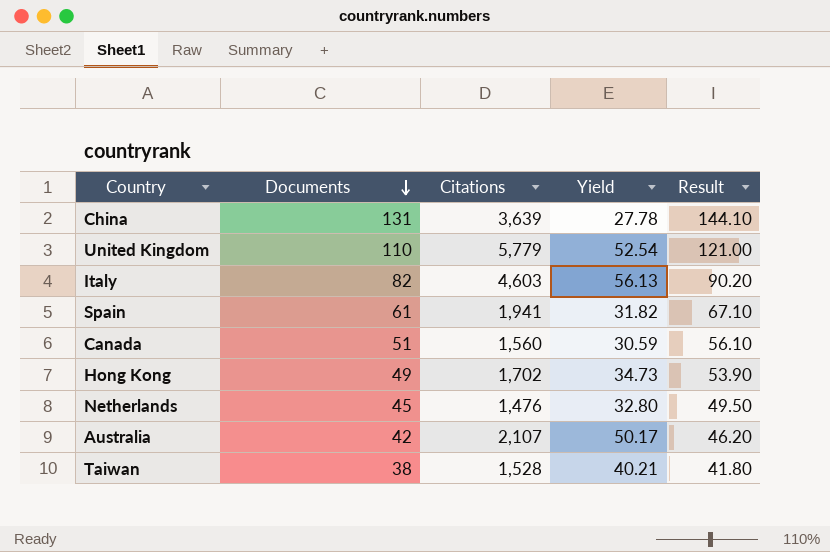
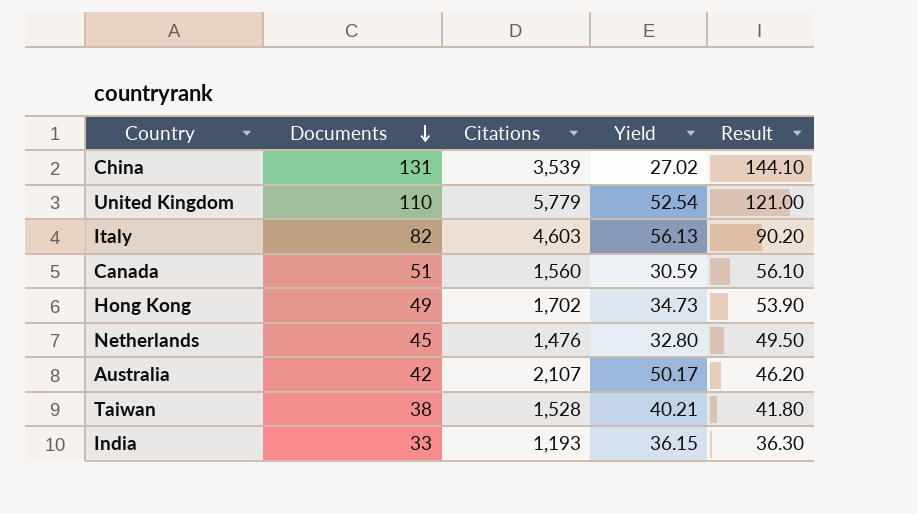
row Spain: 61 | 1,941 | 31.82 | 67.10 -> none
China | Citations: 3,639 -> 3,539
China | Yield: 27.78 -> 27.02
row India: none -> 33 | 1,193 | 36.15 | 36.30

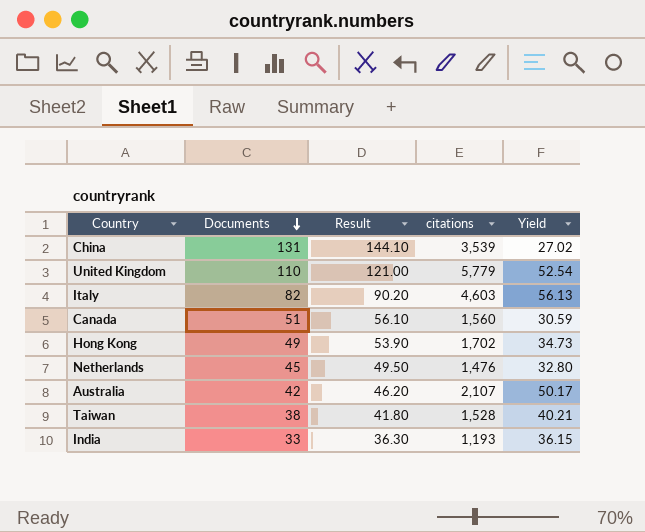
column Result | position: 5 -> 3
column name: Citations -> citations

